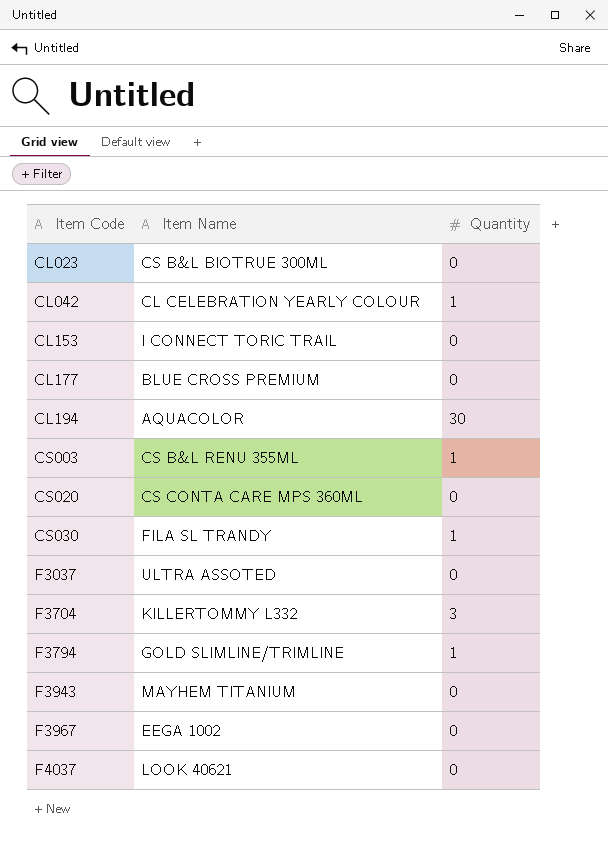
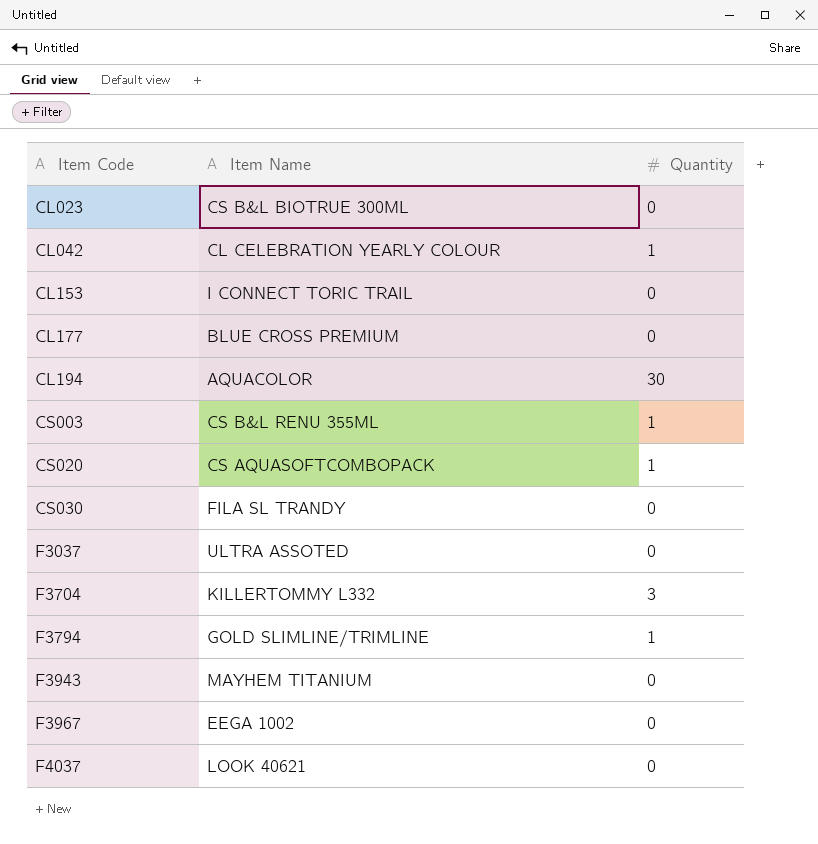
CS020 | Item Name: CS CONTA CARE MPS 360ML -> CS AQUASOFTCOMBOPACK
CS020 | Quantity: 0 -> 1
CS030 | Quantity: 1 -> 0

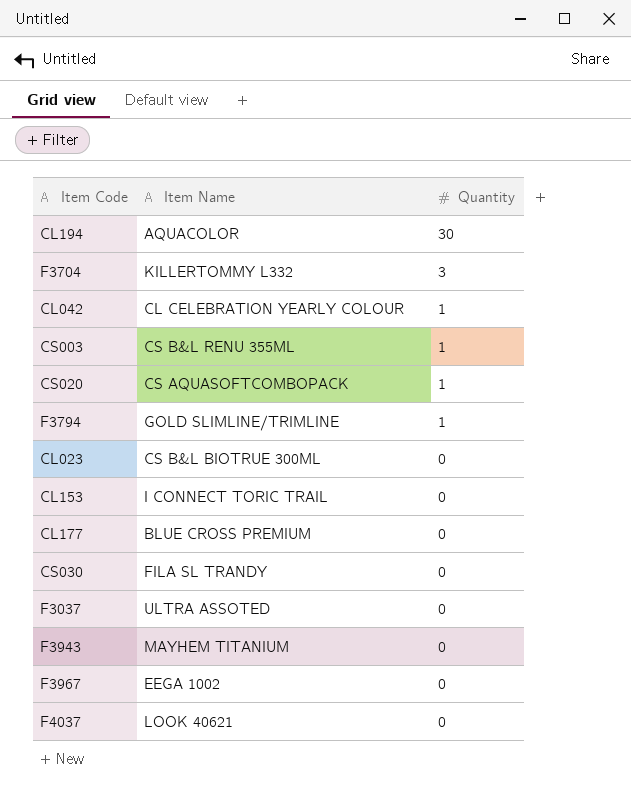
row order: Item Code ascending -> Quantity descending

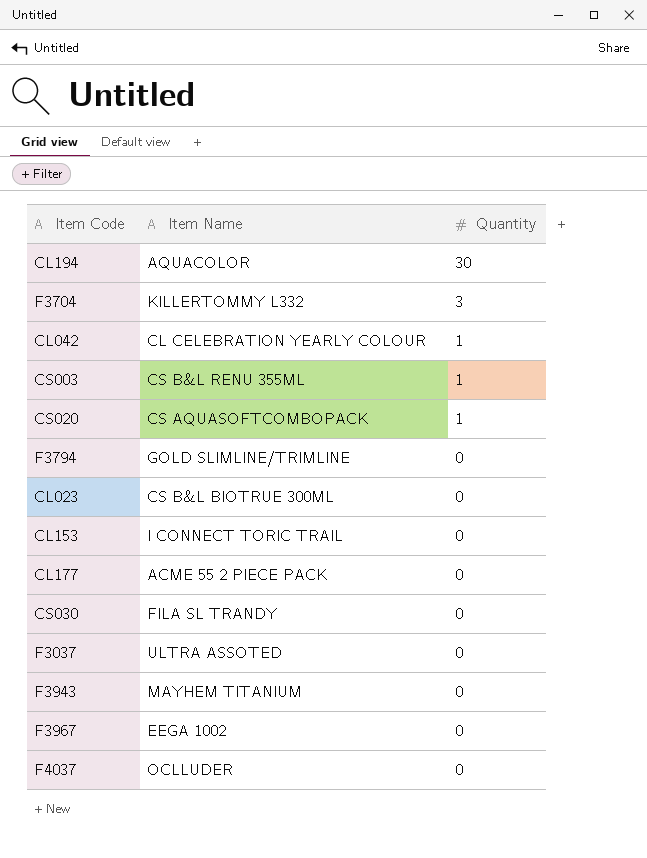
F3794 | Quantity: 1 -> 0
CL177 | Item Name: BLUE CROSS PREMIUM -> ACME 55 2 PIECE PACK
F4037 | Item Name: LOOK 40621 -> OCLLUDER

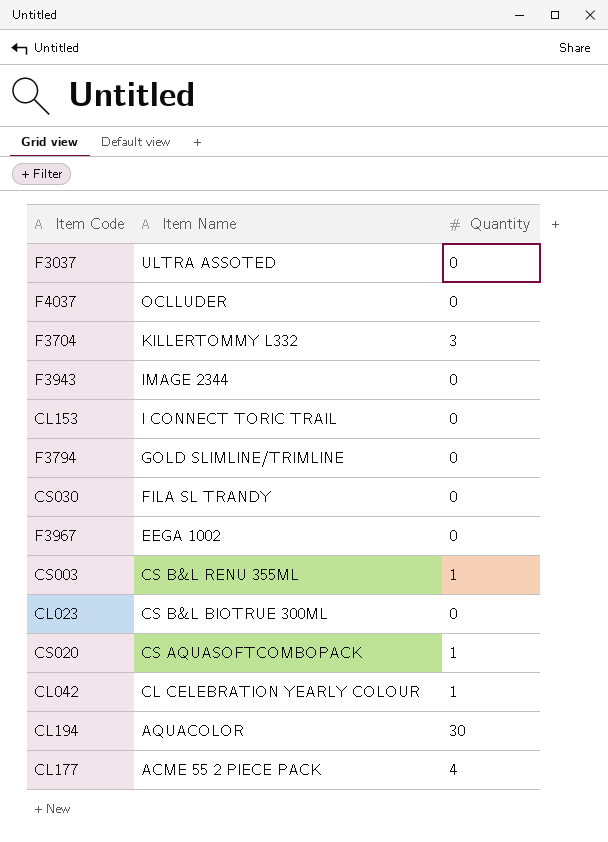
row order: Quantity descending -> Item Name descending
F3943 | Item Name: MAYHEM TITANIUM -> IMAGE 2344
CL177 | Quantity: 0 -> 4

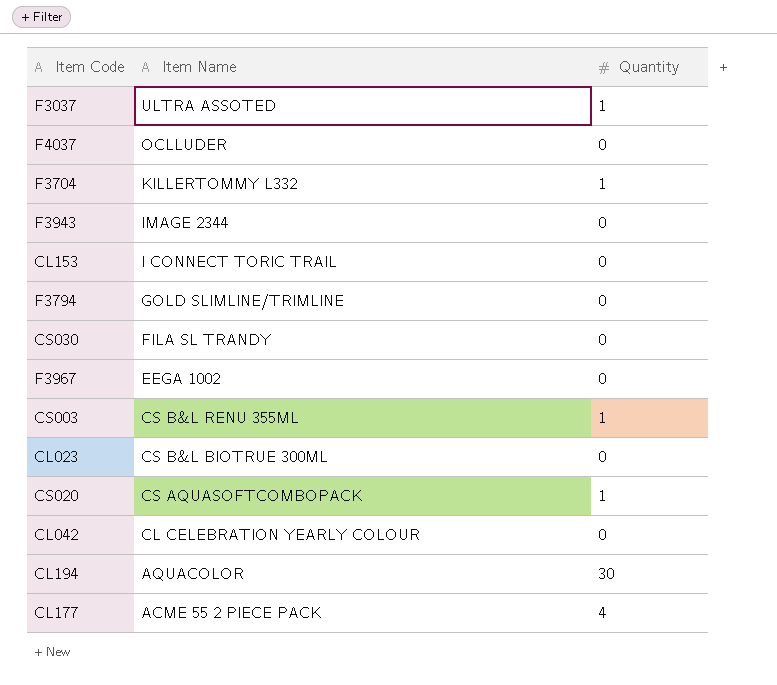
F3037 | Quantity: 0 -> 1
F3704 | Quantity: 3 -> 1
CL042 | Quantity: 1 -> 0

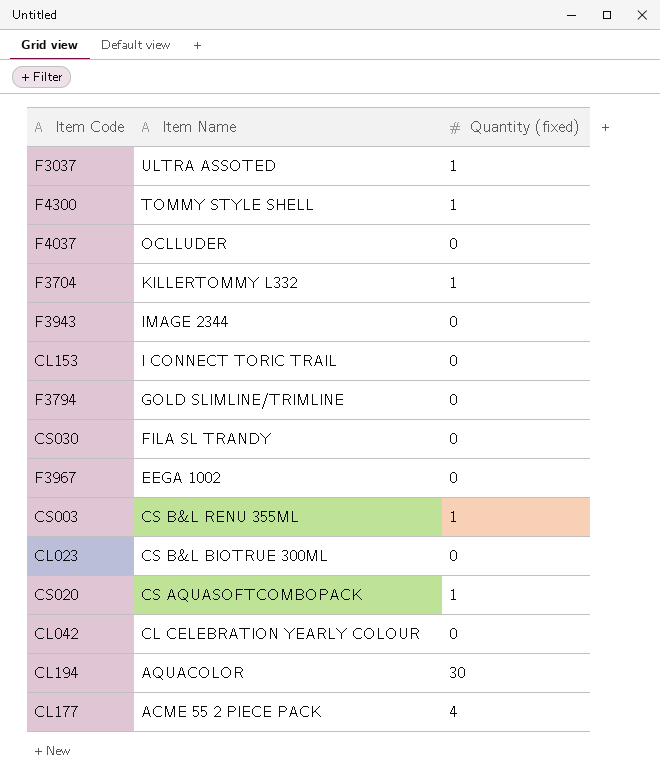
column name: Quantity -> Quantity (fixed)
row F4300: none -> TOMMY STYLE SHELL | 1

